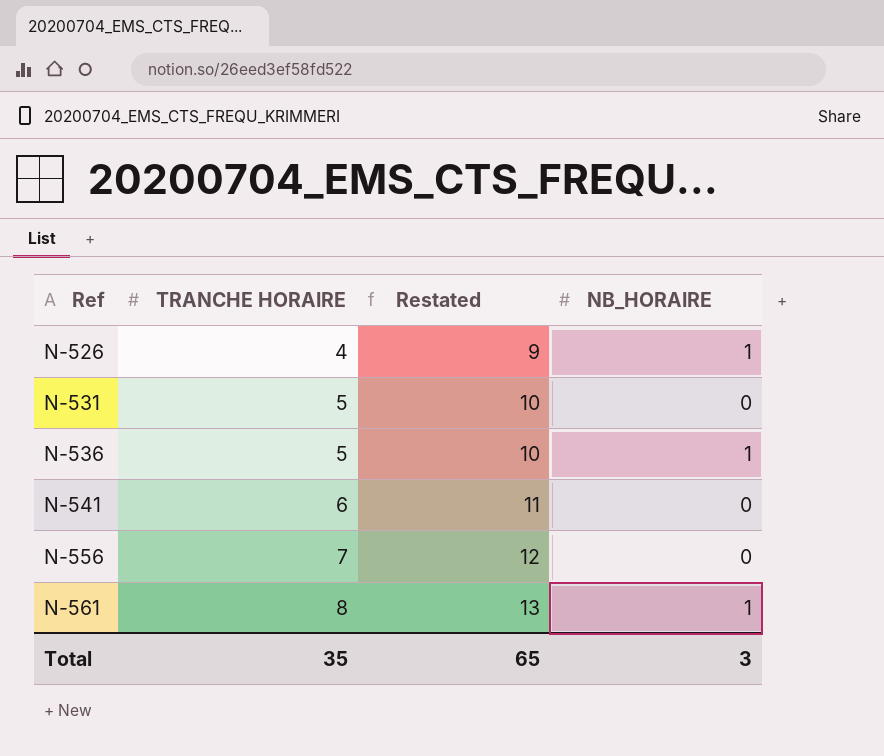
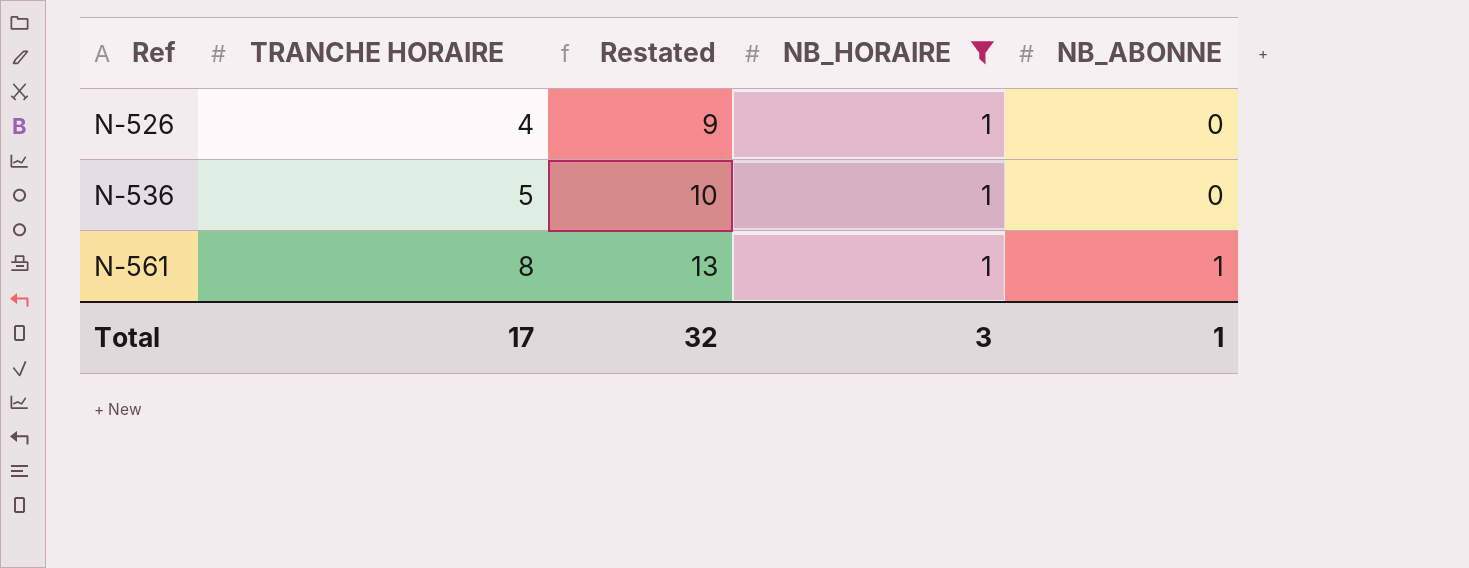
filter: none -> NB_HORAIRE = 1
column NB_ABONNE | position: none -> 5
Total | TRANCHE HORAIRE: 35 -> 17
Total | Restated: 65 -> 32

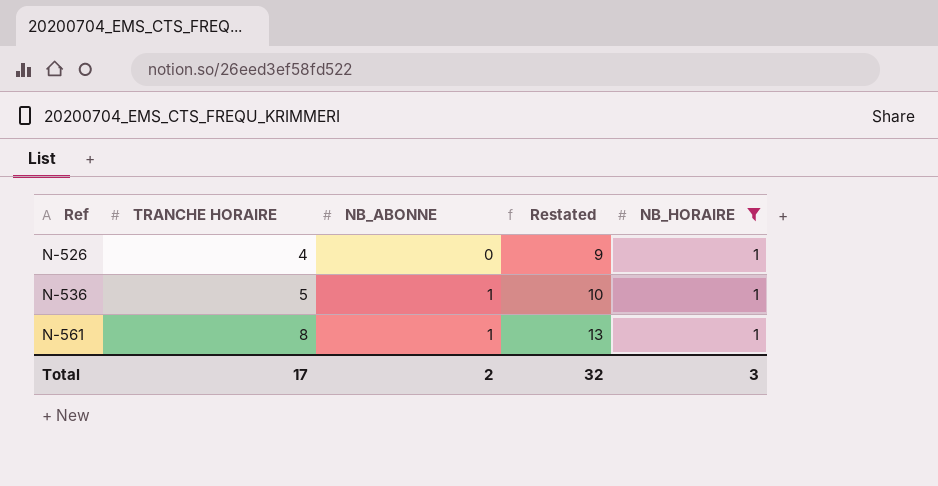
column NB_ABONNE | position: 5 -> 3
N-536 | NB_ABONNE: 0 -> 1
Total | NB_ABONNE: 1 -> 2

